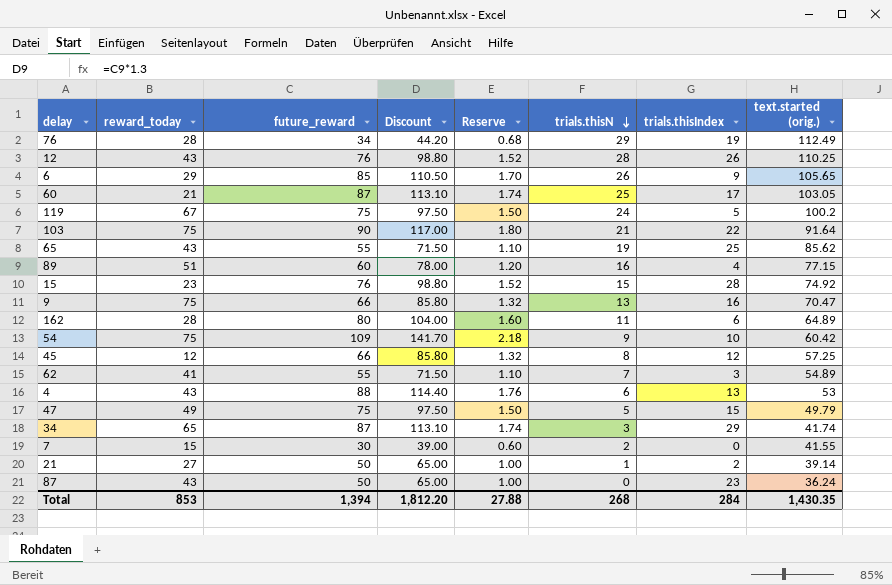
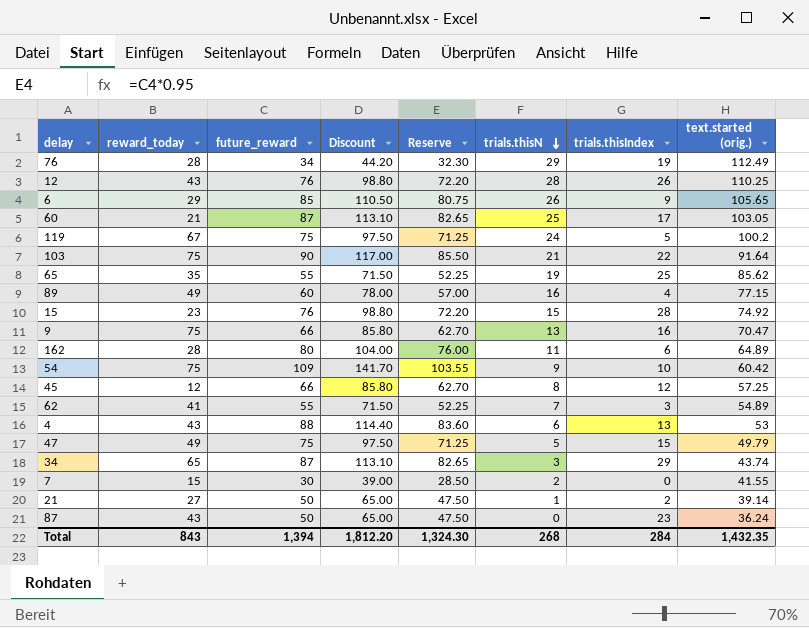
column Reserve | formula: [future_reward] * 0.02 -> [future_reward] * 0.95
65 | reward_today: 43 -> 35
89 | reward_today: 51 -> 49
34 | text.started (orig.): 41.74 -> 43.74
Total | reward_today: 853 -> 843
Total | Reserve: 27.88 -> 1,324.30
Total | text.started (orig.): 1,430.35 -> 1,432.35

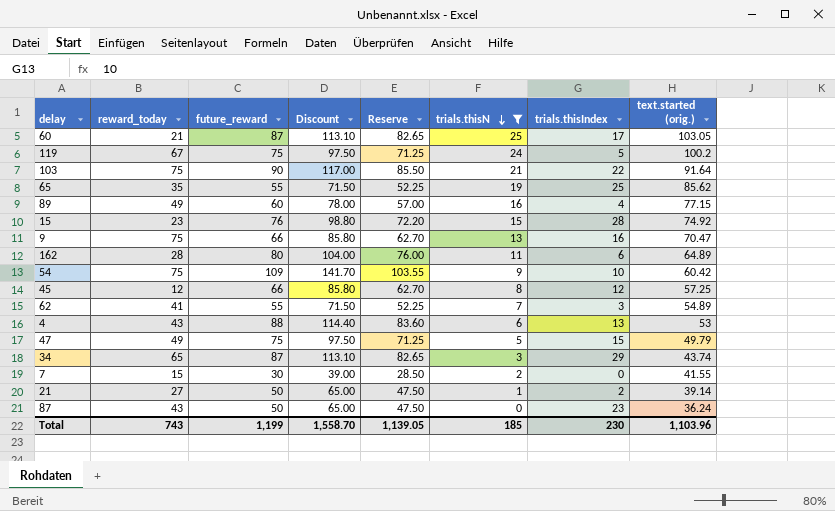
filter: none -> trials.thisN <= 25
Total | reward_today: 843 -> 743
Total | future_reward: 1,394 -> 1,199
Total | Discount: 1,812.20 -> 1,558.70
Total | Reserve: 1,324.30 -> 1,139.05
Total | trials.thisN: 268 -> 185
Total | trials.thisIndex: 284 -> 230
Total | text.started (orig.): 1,432.35 -> 1,103.96

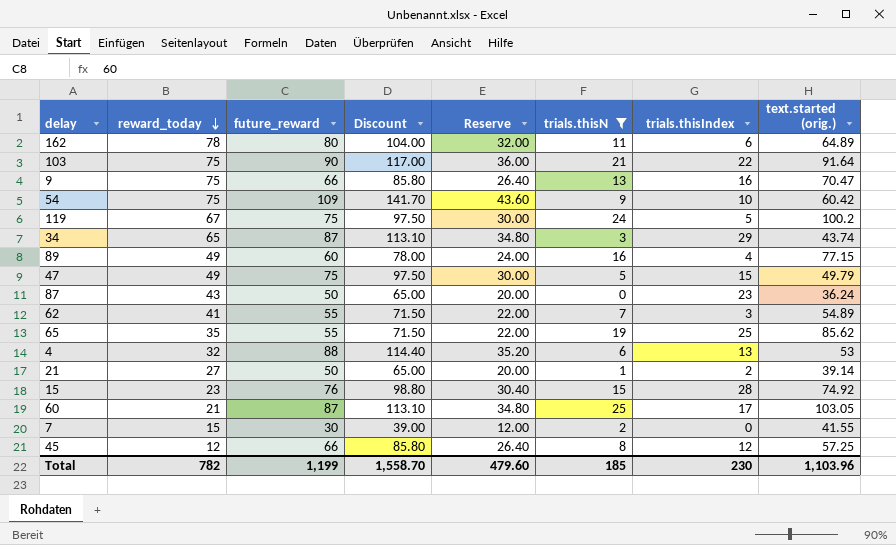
row order: trials.thisN descending -> reward_today descending
column Reserve | formula: [future_reward] * 0.95 -> [future_reward] * 0.4
162 | reward_today: 28 -> 78
4 | reward_today: 43 -> 32
Total | reward_today: 743 -> 782
Total | Reserve: 1,139.05 -> 479.60

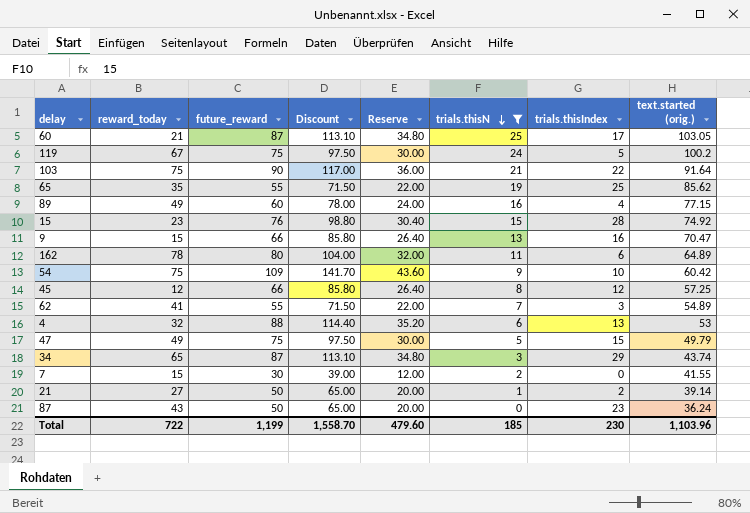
row order: reward_today descending -> trials.thisN descending
9 | reward_today: 75 -> 15
Total | reward_today: 782 -> 722

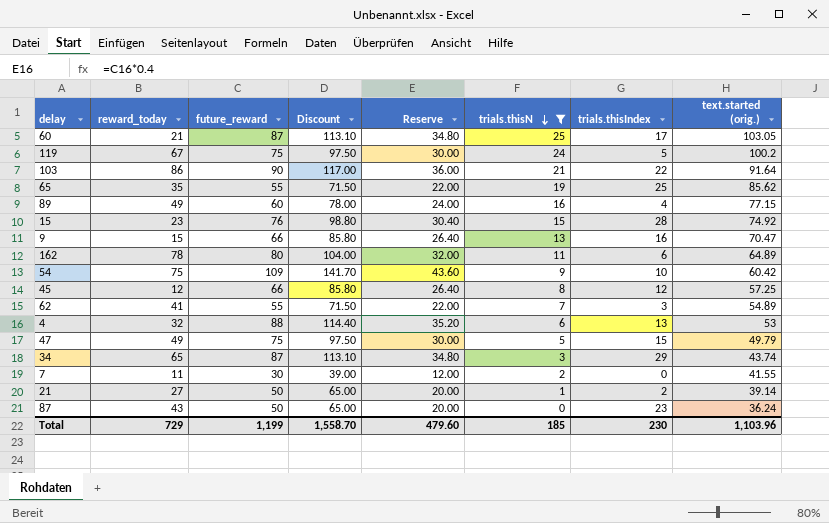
103 | reward_today: 75 -> 86
7 | reward_today: 15 -> 11
Total | reward_today: 722 -> 729

